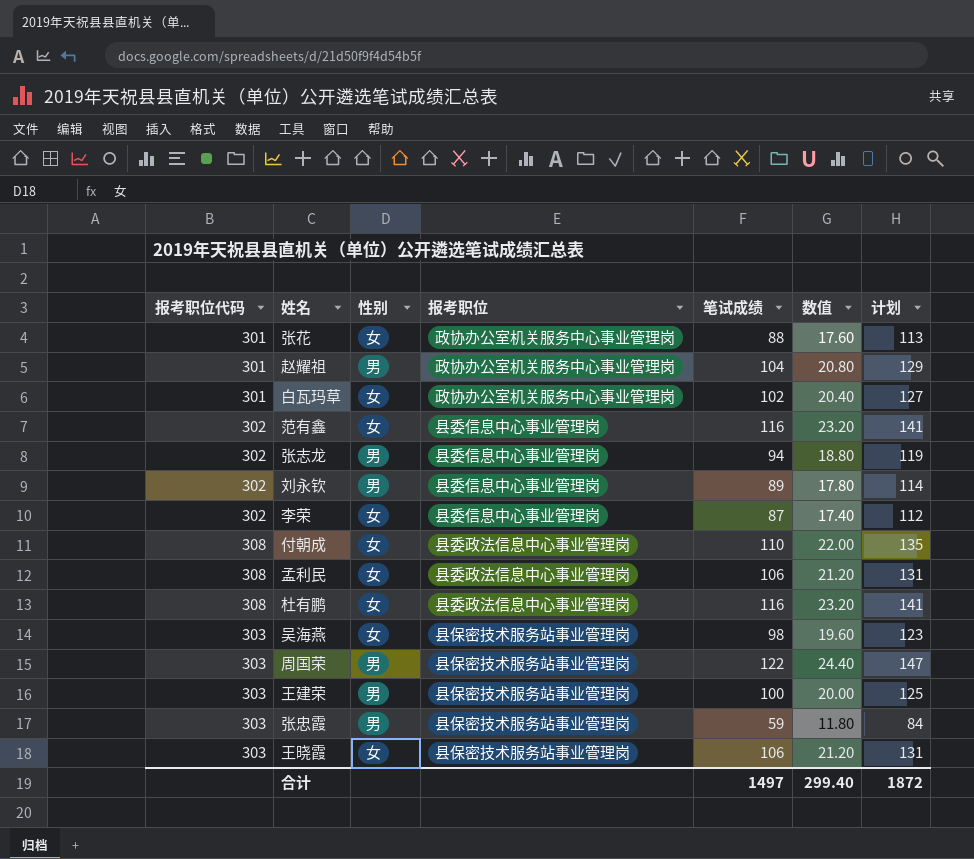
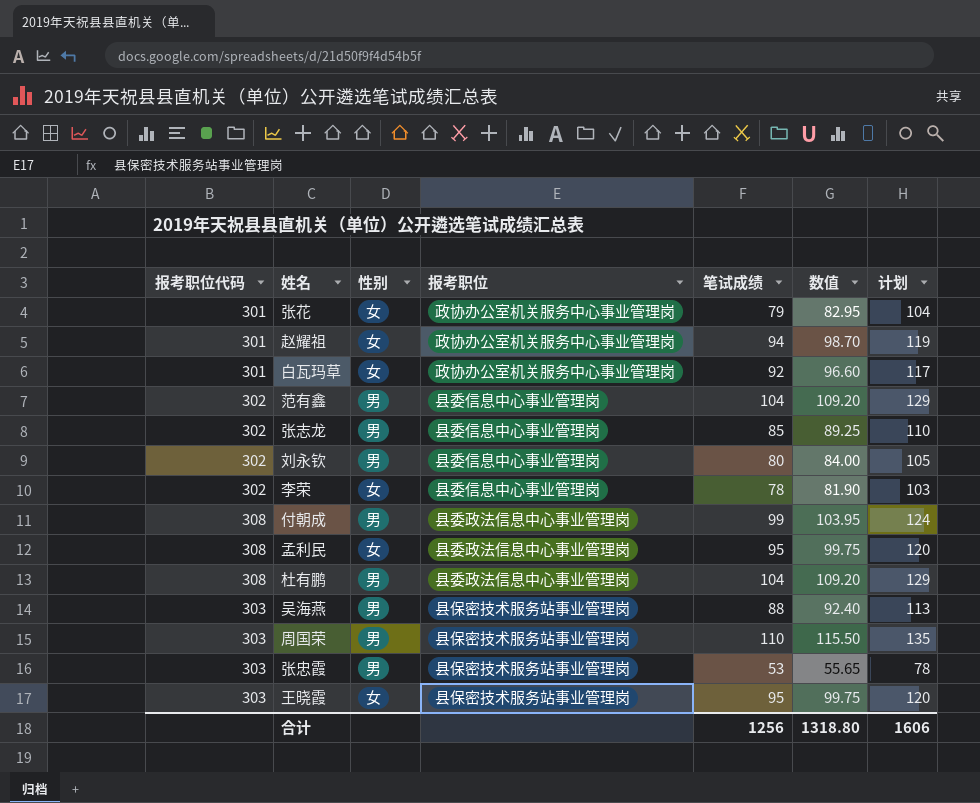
column 数值 | formula: [笔试成绩] * 0.2 -> [笔试成绩] * 1.05
row 王建荣: 303 | 男 | 县保密技术服务站事业管理岗 | 100 | 20.00 | 125 -> none
张花 | 笔试成绩: 88 -> 79
张花 | 计划: 113 -> 104
赵耀祖 | 性别: 男 -> 女
赵耀祖 | 笔试成绩: 104 -> 94
赵耀祖 | 计划: 129 -> 119
白瓦玛草 | 笔试成绩: 102 -> 92
白瓦玛草 | 计划: 127 -> 117
范有鑫 | 性别: 女 -> 男
范有鑫 | 笔试成绩: 116 -> 104
范有鑫 | 计划: 141 -> 129
张志龙 | 笔试成绩: 94 -> 85
张志龙 | 计划: 119 -> 110
刘永钦 | 笔试成绩: 89 -> 80
刘永钦 | 计划: 114 -> 105
李荣 | 笔试成绩: 87 -> 78
李荣 | 计划: 112 -> 103
付朝成 | 性别: 女 -> 男
付朝成 | 笔试成绩: 110 -> 99
付朝成 | 计划: 135 -> 124
孟利民 | 笔试成绩: 106 -> 95
孟利民 | 计划: 131 -> 120
杜有鹏 | 性别: 女 -> 男
杜有鹏 | 笔试成绩: 116 -> 104
杜有鹏 | 计划: 141 -> 129
吴海燕 | 性别: 女 -> 男
吴海燕 | 笔试成绩: 98 -> 88
吴海燕 | 计划: 123 -> 113
周国荣 | 笔试成绩: 122 -> 110
周国荣 | 计划: 147 -> 135
张忠霞 | 笔试成绩: 59 -> 53
张忠霞 | 计划: 84 -> 78
王晓霞 | 笔试成绩: 106 -> 95
王晓霞 | 计划: 131 -> 120
合计 | 笔试成绩: 1497 -> 1256
合计 | 数值: 299.40 -> 1318.80
合计 | 计划: 1872 -> 1606

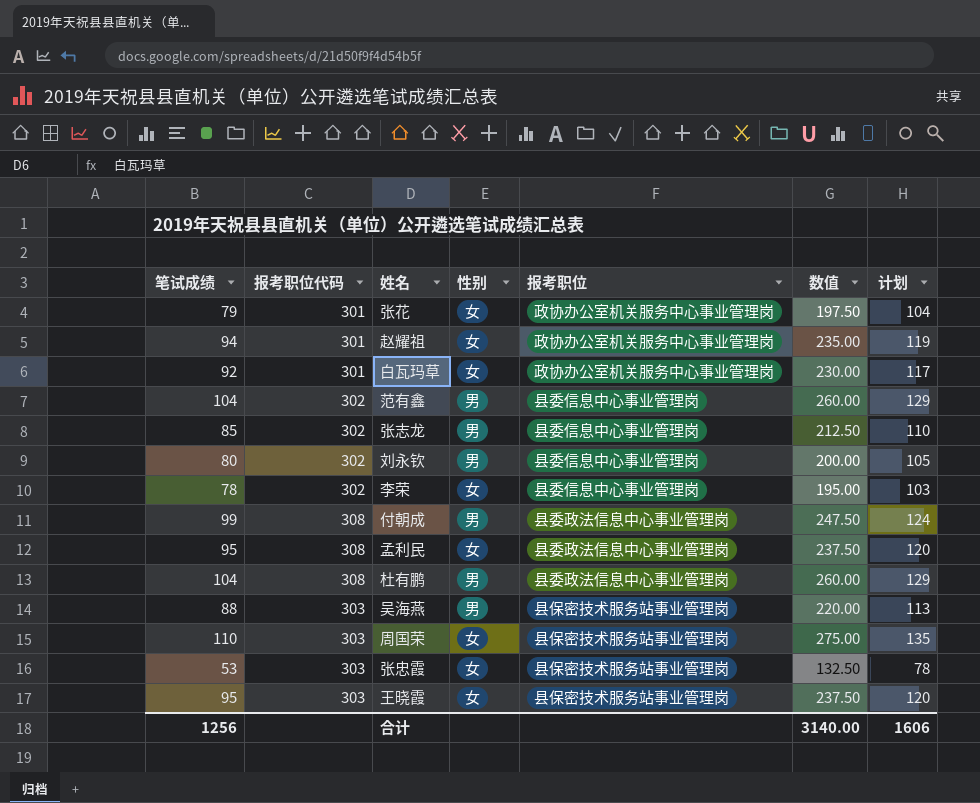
column 笔试成绩 | position: 5 -> 1
column 数值 | formula: [笔试成绩] * 1.05 -> [笔试成绩] * 2.5
周国荣 | 性别: 男 -> 女
张忠霞 | 性别: 男 -> 女
合计 | 数值: 1318.80 -> 3140.00

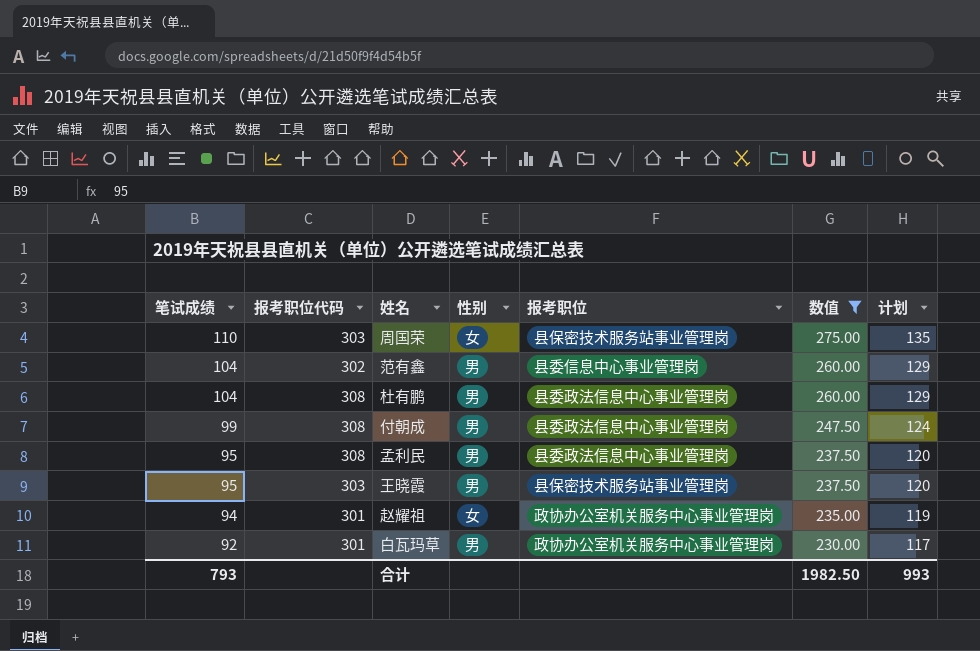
filter: none -> 数值 >= 230.00
row order: none -> 笔试成绩 descending
孟利民 | 性别: 女 -> 男
王晓霞 | 性别: 女 -> 男
白瓦玛草 | 性别: 女 -> 男
合计 | 笔试成绩: 1256 -> 793
合计 | 数值: 3140.00 -> 1982.50
合计 | 计划: 1606 -> 993

